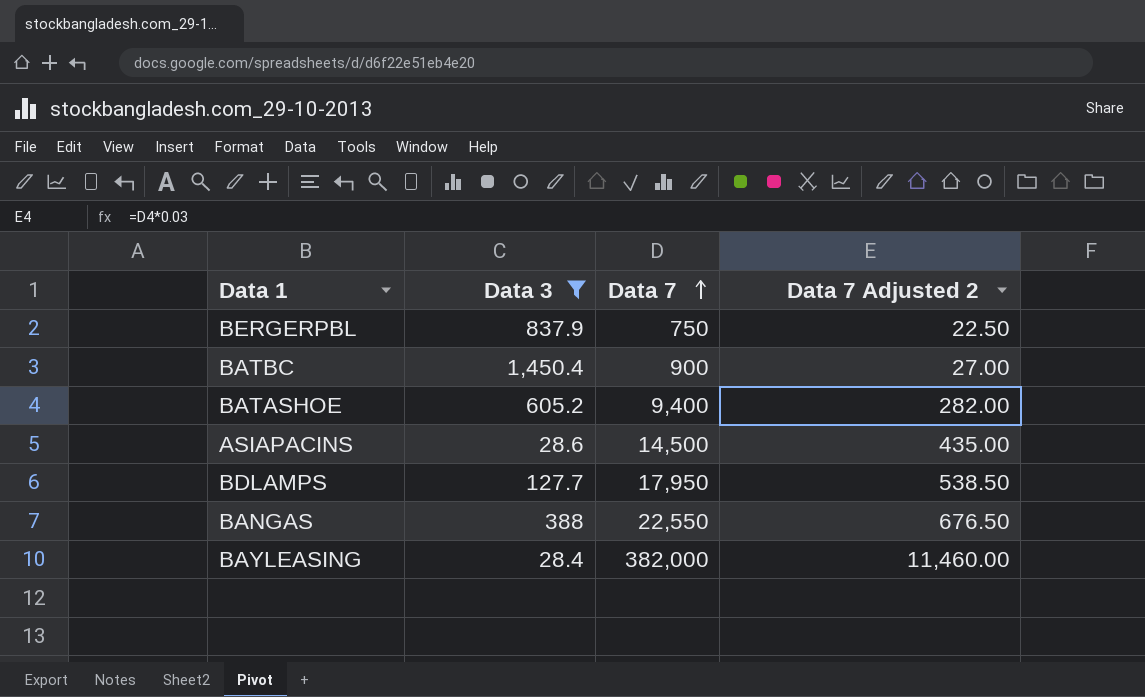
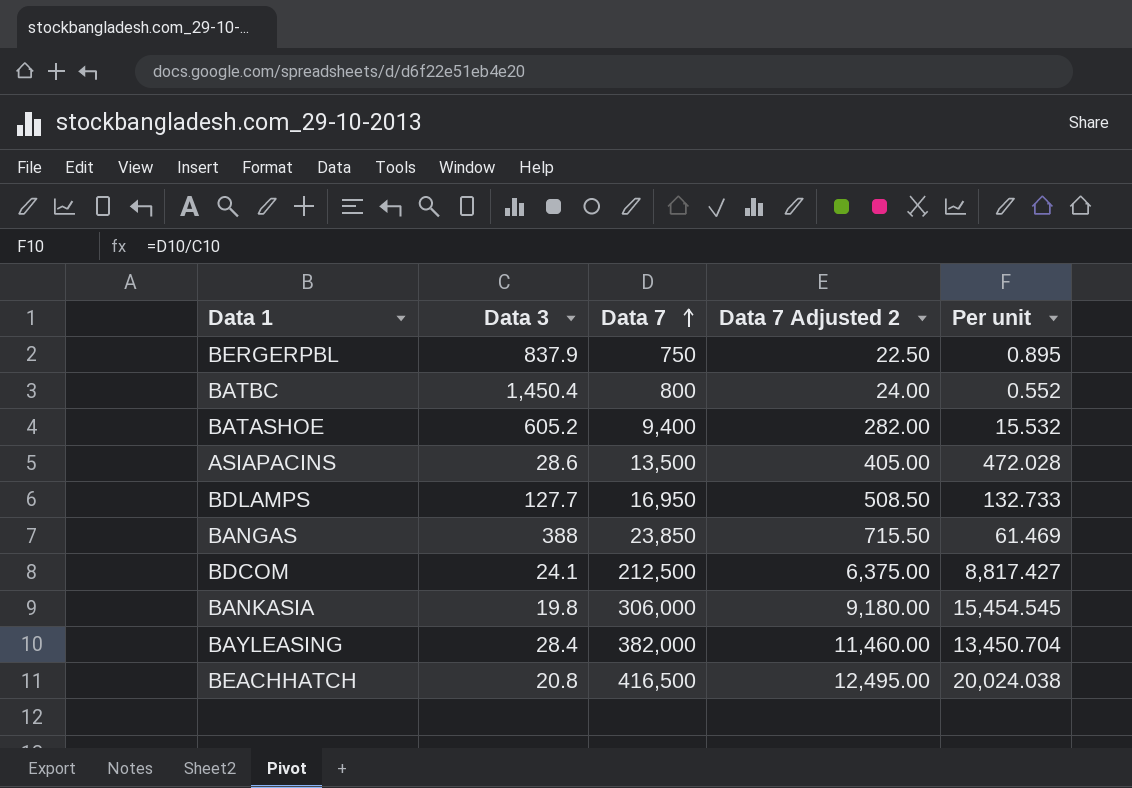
filter: Data 3 >= 28.4 -> none
column Per unit | formula: none -> [Data 7] / [Data 3]
BATBC | Data 7: 900 -> 800
BATBC | Data 7 Adjusted 2: 27.00 -> 24.00
ASIAPACINS | Data 7: 14,500 -> 13,500
ASIAPACINS | Data 7 Adjusted 2: 435.00 -> 405.00
BDLAMPS | Data 7: 17,950 -> 16,950
BDLAMPS | Data 7 Adjusted 2: 538.50 -> 508.50
BANGAS | Data 7: 22,550 -> 23,850
BANGAS | Data 7 Adjusted 2: 676.50 -> 715.50

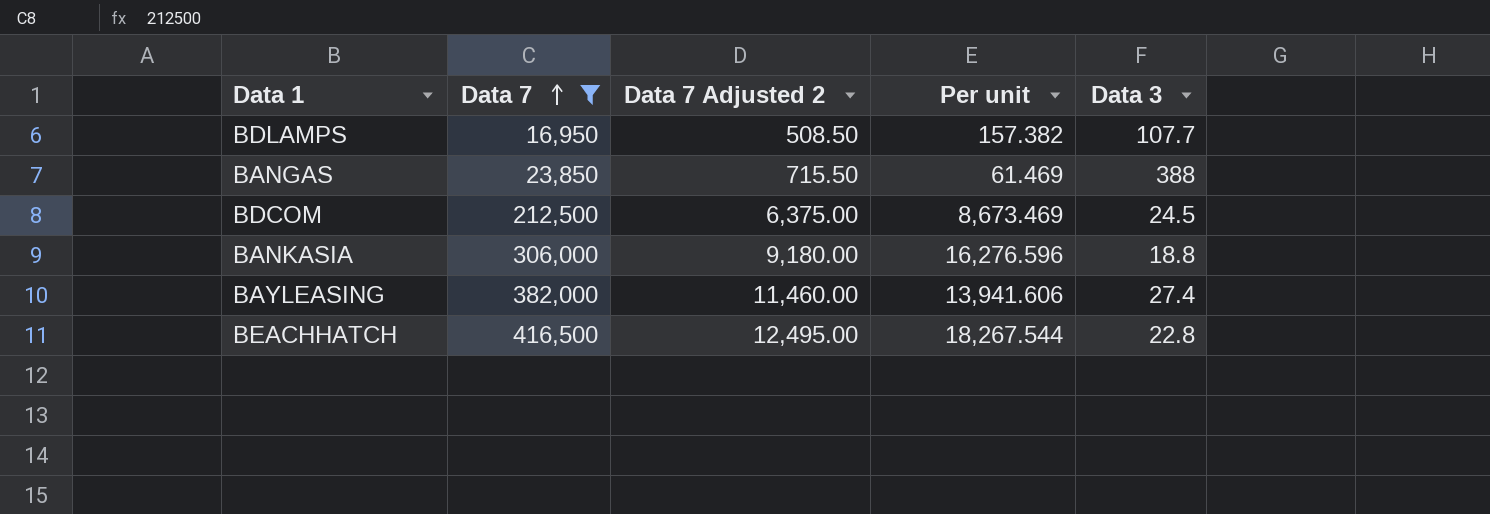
filter: none -> Data 7 >= 16,950
column Data 3 | position: 2 -> 5
BDLAMPS | Per unit: 132.733 -> 157.382
BDLAMPS | Data 3: 127.7 -> 107.7
BDCOM | Per unit: 8,817.427 -> 8,673.469
BDCOM | Data 3: 24.1 -> 24.5
BANKASIA | Per unit: 15,454.545 -> 16,276.596
BANKASIA | Data 3: 19.8 -> 18.8
BAYLEASING | Per unit: 13,450.704 -> 13,941.606
BAYLEASING | Data 3: 28.4 -> 27.4
BEACHHATCH | Per unit: 20,024.038 -> 18,267.544
BEACHHATCH | Data 3: 20.8 -> 22.8

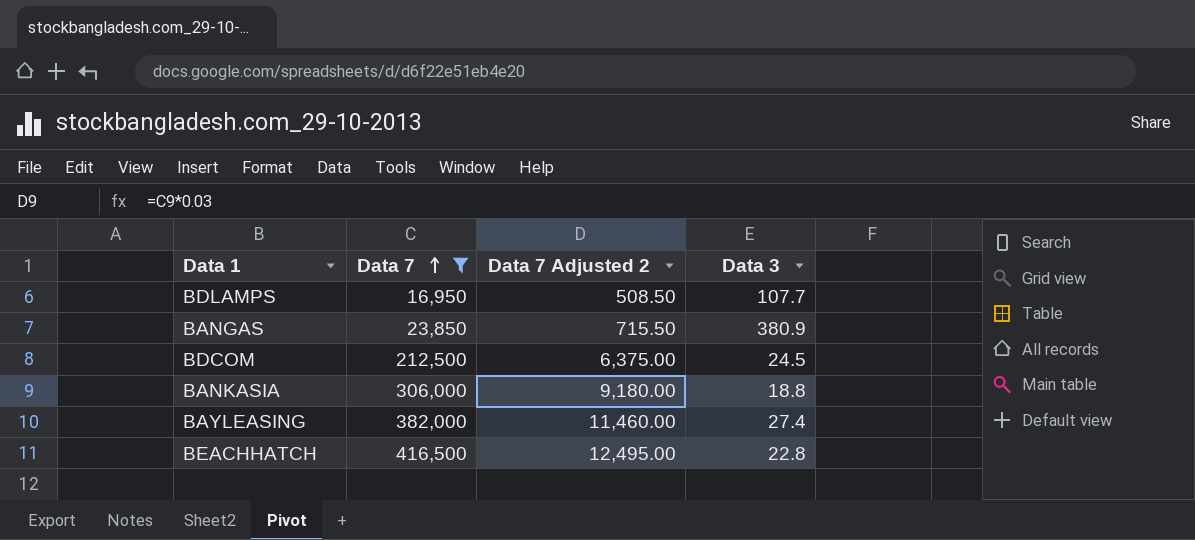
column Per unit | formula: [Data 7] / [Data 3] -> none
BANGAS | Data 3: 388 -> 380.9

